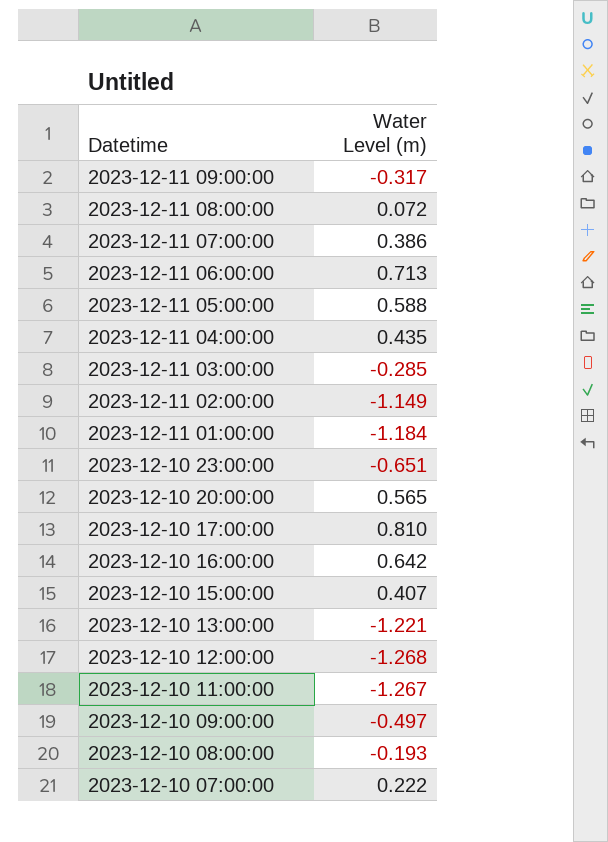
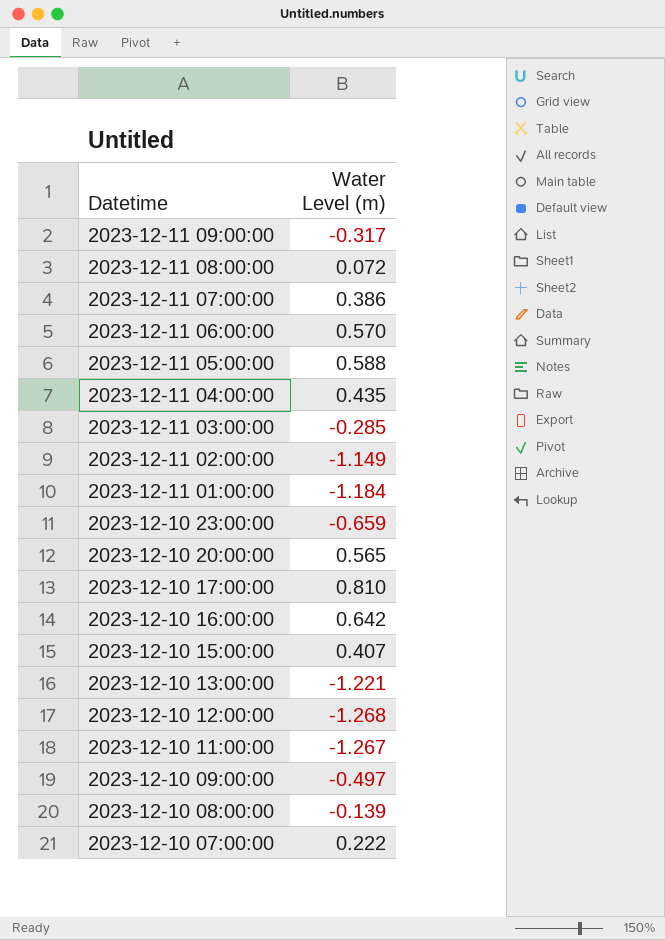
2023-12-11 06:00:00 | Water Level (m): 0.713 -> 0.570
2023-12-10 23:00:00 | Water Level (m): -0.651 -> -0.659
2023-12-10 08:00:00 | Water Level (m): -0.193 -> -0.139

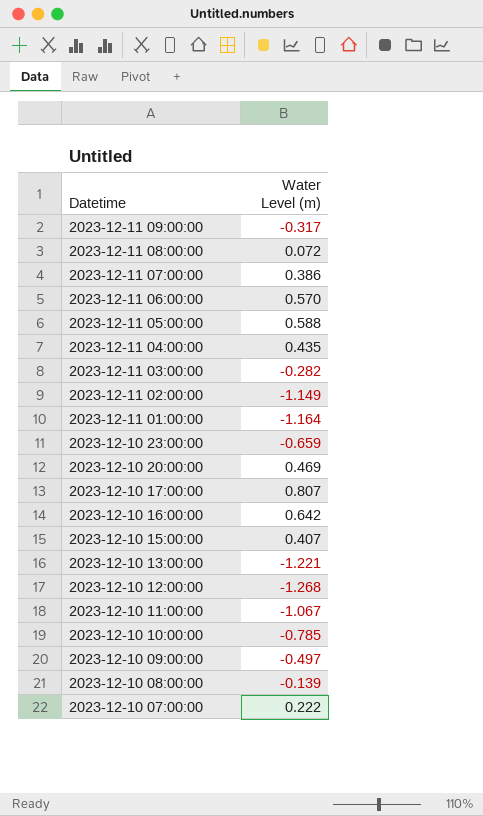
2023-12-11 03:00:00 | Water Level (m): -0.285 -> -0.282
2023-12-11 01:00:00 | Water Level (m): -1.184 -> -1.164
2023-12-10 20:00:00 | Water Level (m): 0.565 -> 0.469
2023-12-10 17:00:00 | Water Level (m): 0.810 -> 0.807
2023-12-10 11:00:00 | Water Level (m): -1.267 -> -1.067
row 2023-12-10 10:00:00: none -> -0.785

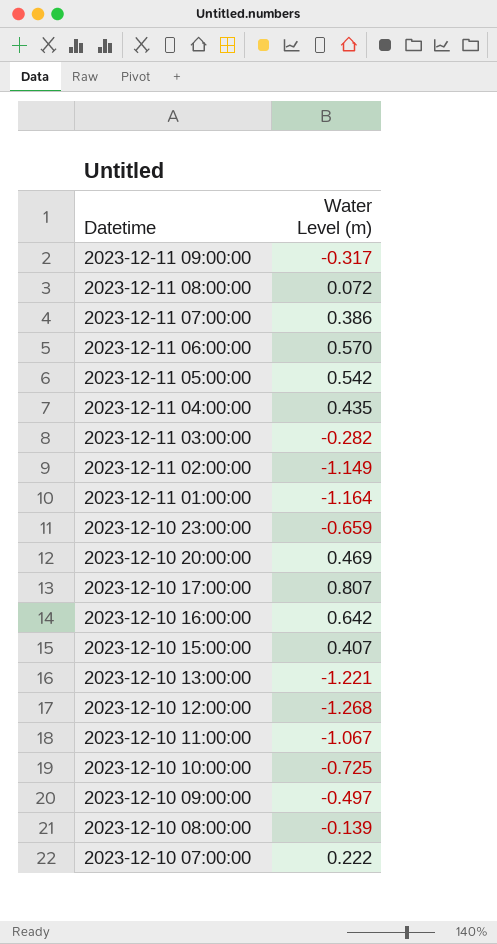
2023-12-11 05:00:00 | Water Level (m): 0.588 -> 0.542
2023-12-10 10:00:00 | Water Level (m): -0.785 -> -0.725

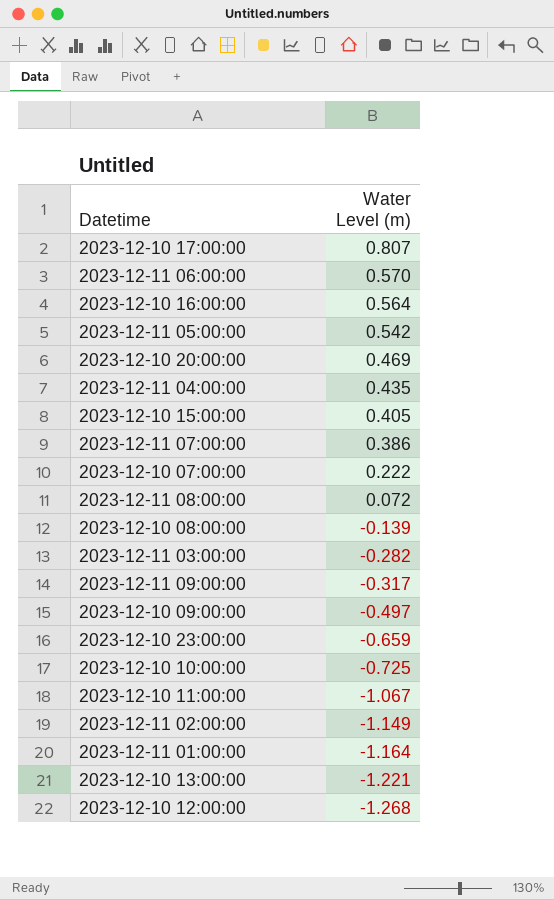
row order: Datetime descending -> Water Level (m) descending
2023-12-10 16:00:00 | Water Level (m): 0.642 -> 0.564
2023-12-10 15:00:00 | Water Level (m): 0.407 -> 0.405

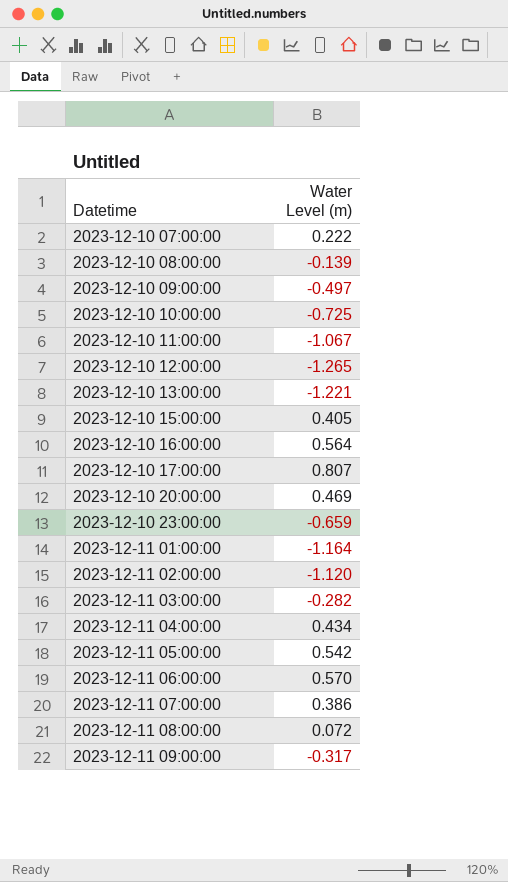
row order: Water Level (m) descending -> Datetime ascending
2023-12-10 12:00:00 | Water Level (m): -1.268 -> -1.265
2023-12-11 02:00:00 | Water Level (m): -1.149 -> -1.120
2023-12-11 04:00:00 | Water Level (m): 0.435 -> 0.434

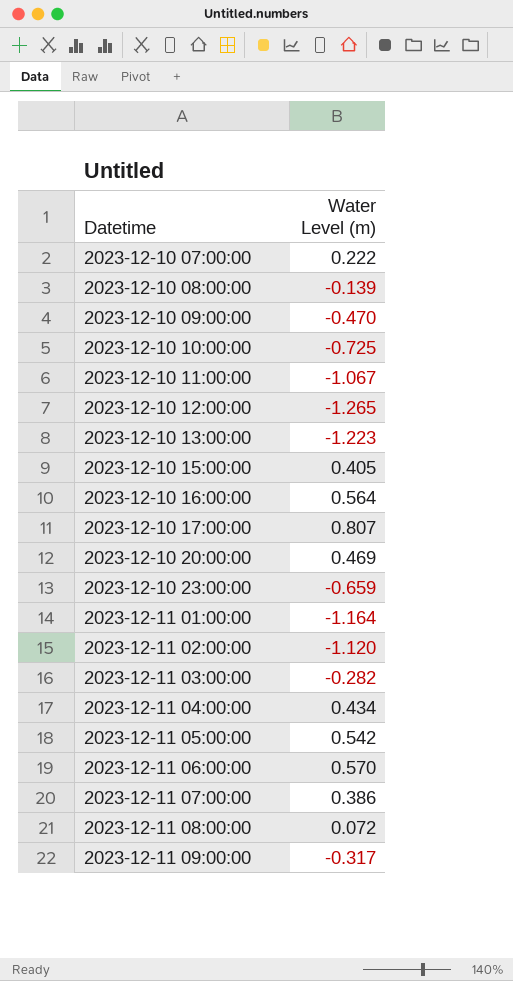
2023-12-10 09:00:00 | Water Level (m): -0.497 -> -0.470
2023-12-10 13:00:00 | Water Level (m): -1.221 -> -1.223

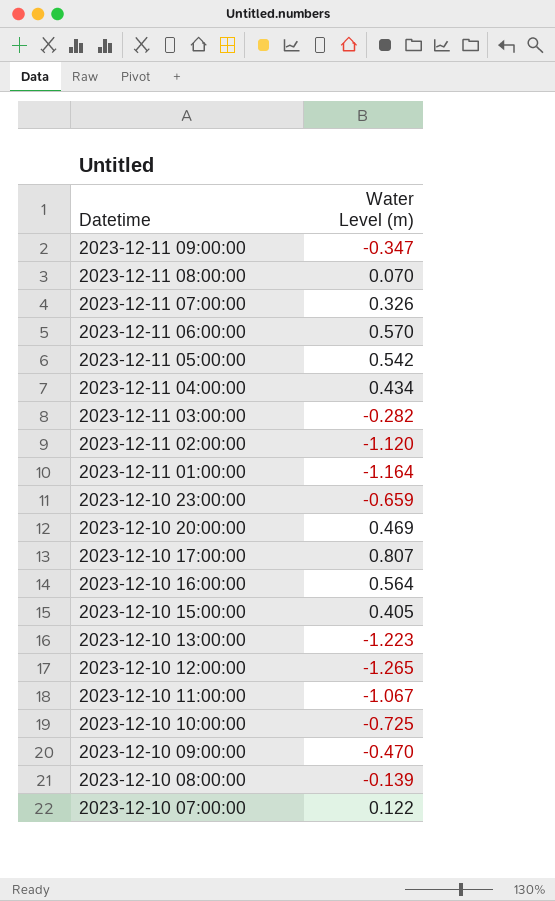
row order: Datetime ascending -> Datetime descending
2023-12-11 09:00:00 | Water Level (m): -0.317 -> -0.347
2023-12-11 08:00:00 | Water Level (m): 0.072 -> 0.070
2023-12-11 07:00:00 | Water Level (m): 0.386 -> 0.326
2023-12-10 07:00:00 | Water Level (m): 0.222 -> 0.122

